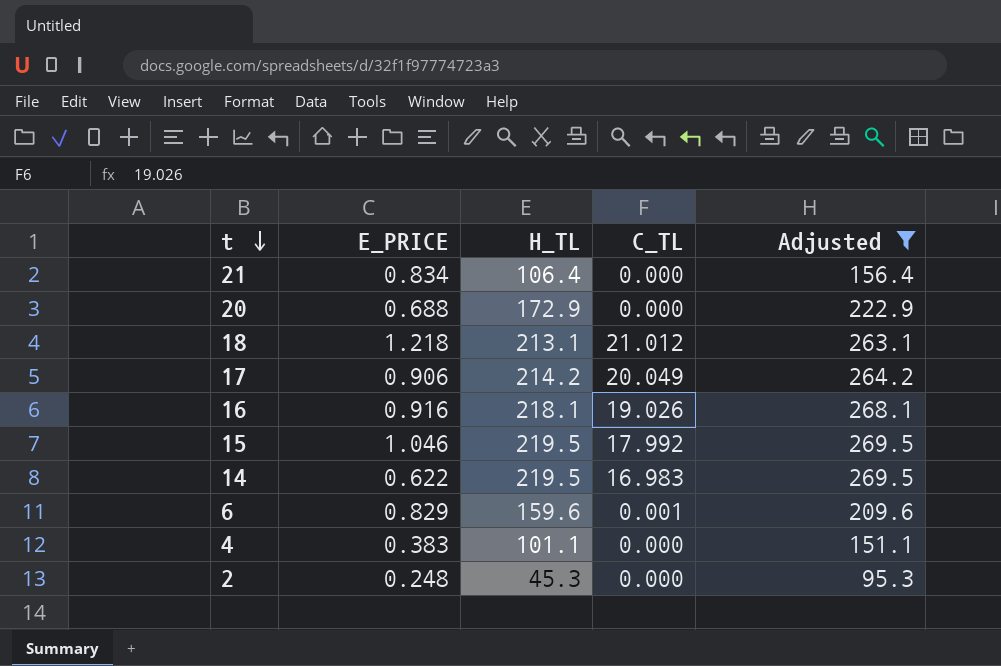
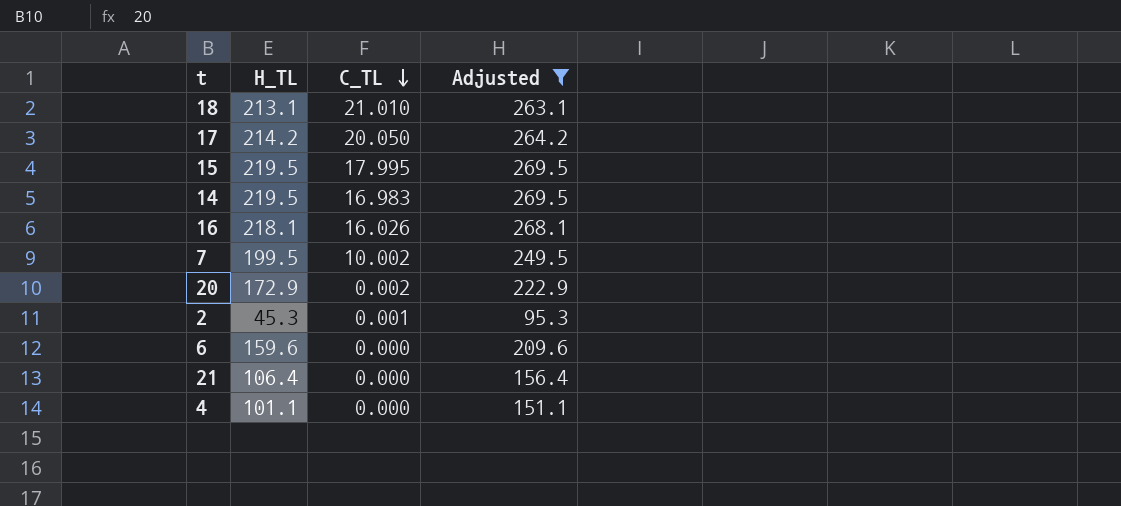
row order: t descending -> C_TL descending
column E_PRICE | position: 2 -> none
18 | C_TL: 21.012 -> 21.010
17 | C_TL: 20.049 -> 20.050
15 | C_TL: 17.992 -> 17.995
16 | C_TL: 19.026 -> 16.026
row 7: none -> 199.5 | 10.002 | 249.5
20 | C_TL: 0.000 -> 0.002
2 | C_TL: 0.000 -> 0.001
6 | C_TL: 0.001 -> 0.000

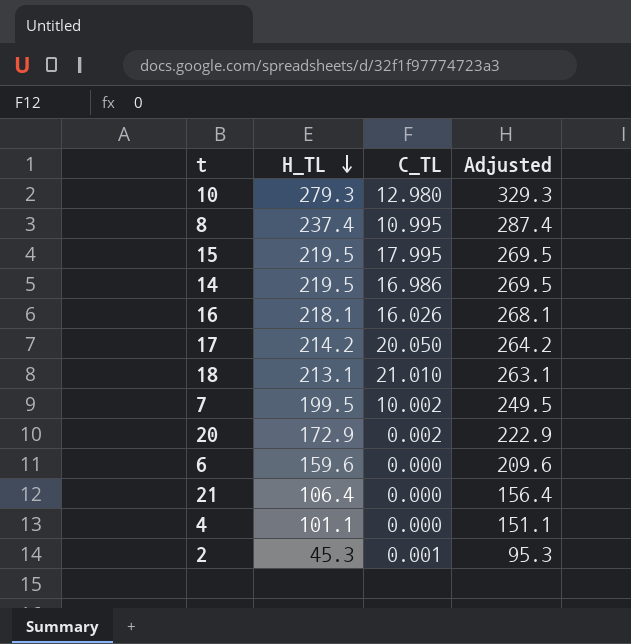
filter: Adjusted <= 269.5 -> none
row order: C_TL descending -> H_TL descending
14 | C_TL: 16.983 -> 16.986

